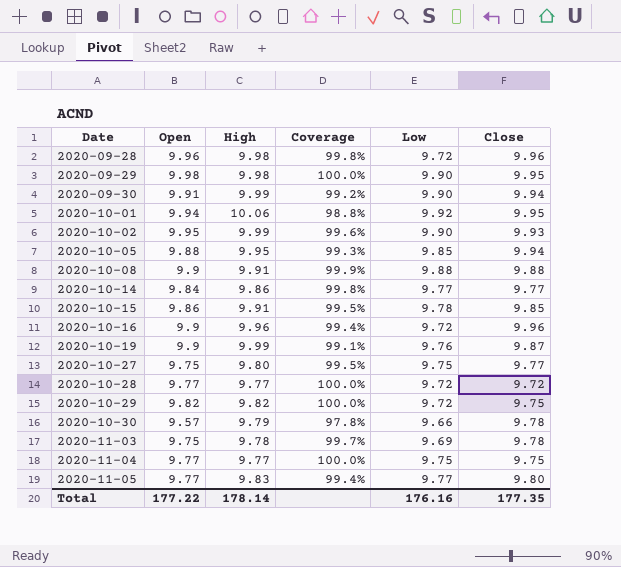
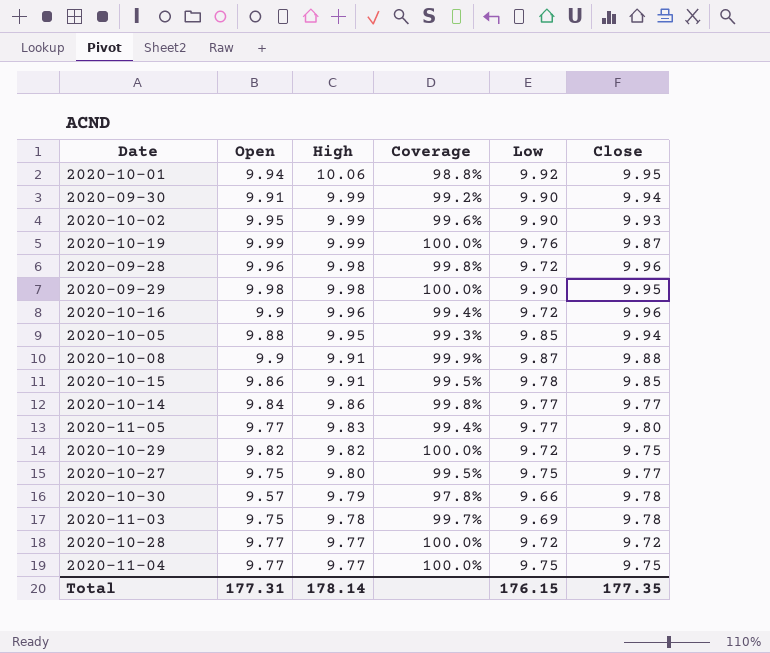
row order: Date ascending -> High descending
2020-10-19 | Open: 9.9 -> 9.99
2020-10-19 | Coverage: 99.1% -> 100.0%
2020-10-08 | Low: 9.88 -> 9.87
Total | Open: 177.22 -> 177.31
Total | Low: 176.16 -> 176.15

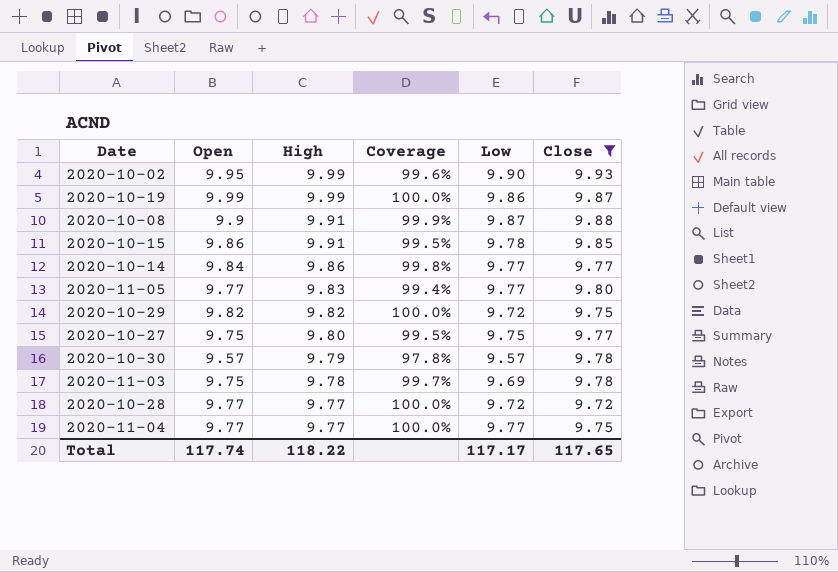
filter: none -> Close <= 9.93
2020-10-19 | Low: 9.76 -> 9.86
2020-10-30 | Low: 9.66 -> 9.57
2020-11-04 | Low: 9.75 -> 9.77
Total | Open: 177.31 -> 117.74
Total | High: 178.14 -> 118.22
Total | Low: 176.15 -> 117.17
Total | Close: 177.35 -> 117.65

